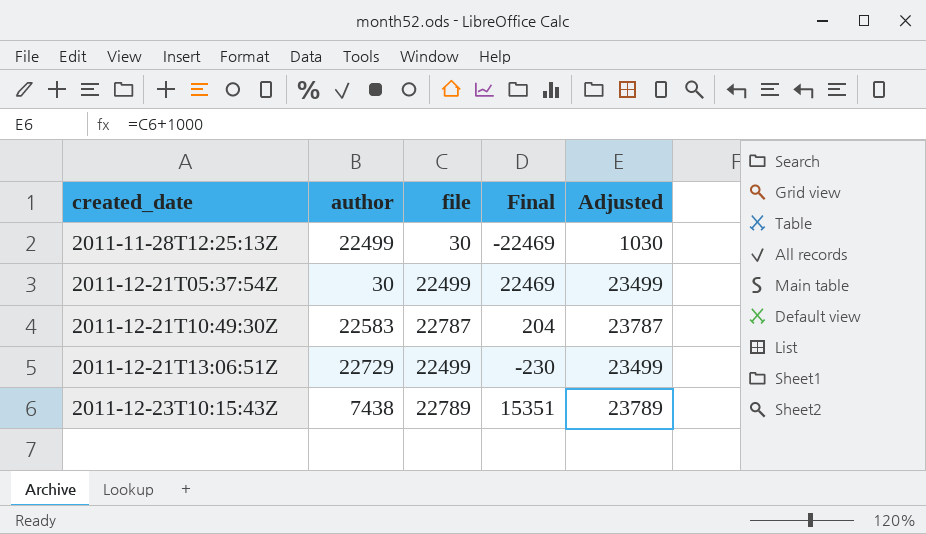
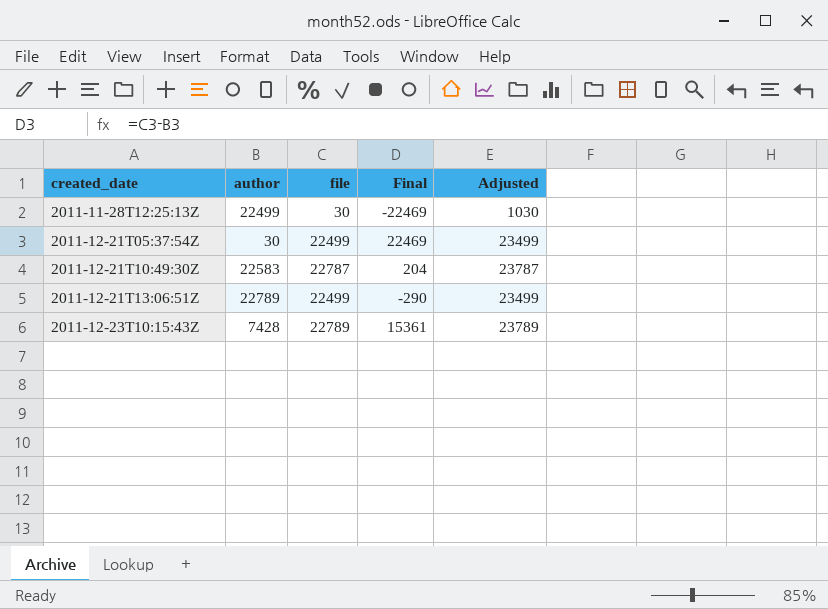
2011-12-21T13:06:51Z | author: 22729 -> 22789
2011-12-21T13:06:51Z | Final: -230 -> -290
2011-12-23T10:15:43Z | author: 7438 -> 7428
2011-12-23T10:15:43Z | Final: 15351 -> 15361

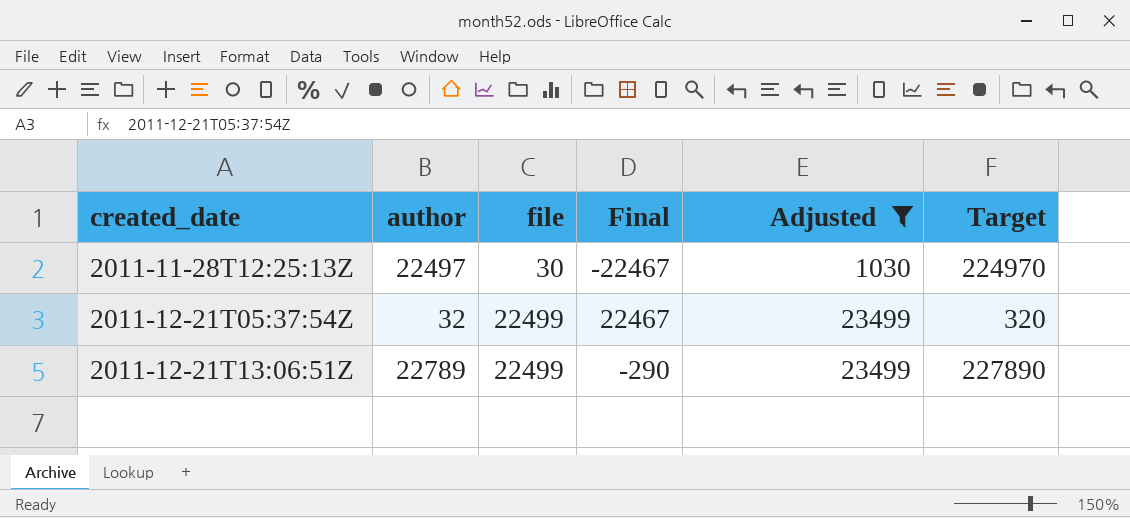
filter: none -> Adjusted <= 23499
column Target | formula: none -> [author] * 10
2011-11-28T12:25:13Z | author: 22499 -> 22497
2011-11-28T12:25:13Z | Final: -22469 -> -22467
2011-12-21T05:37:54Z | author: 30 -> 32
2011-12-21T05:37:54Z | Final: 22469 -> 22467

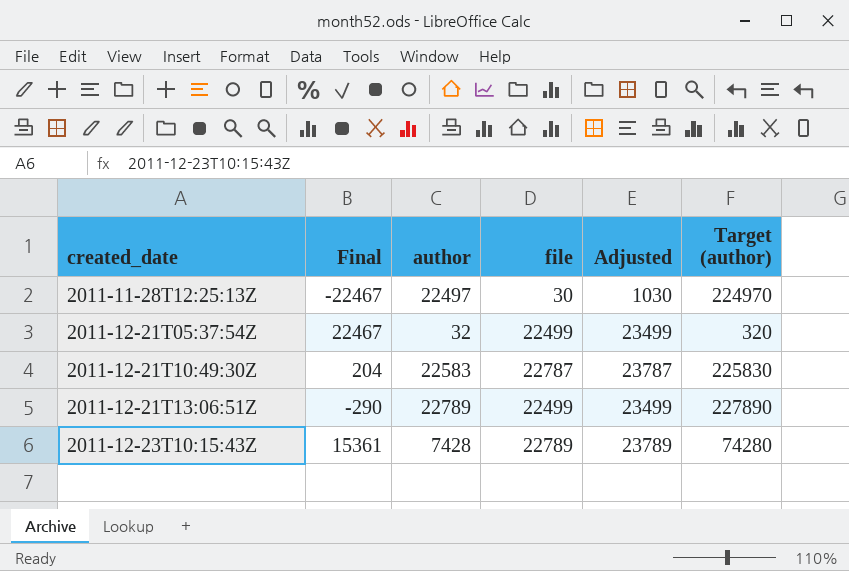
filter: Adjusted <= 23499 -> none
column Final | position: 4 -> 2
column name: Target -> Target (author)

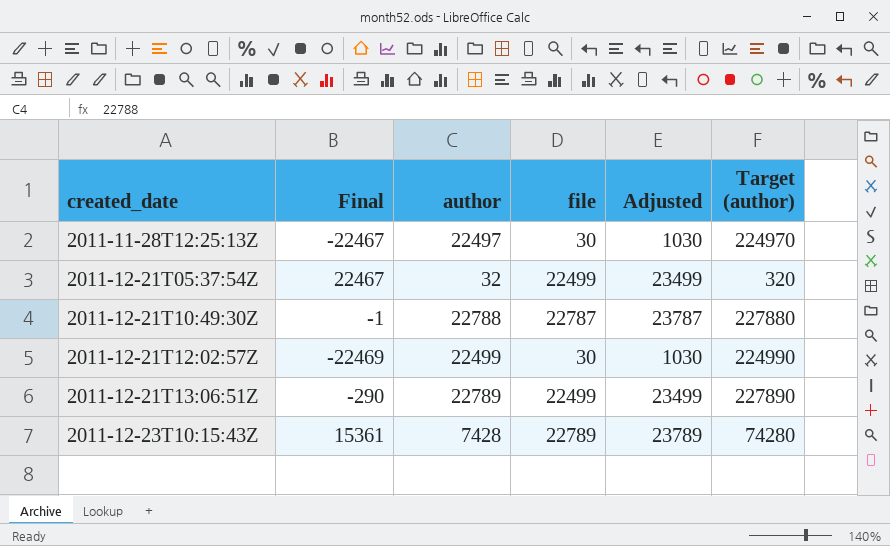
2011-12-21T10:49:30Z | Final: 204 -> -1
2011-12-21T10:49:30Z | author: 22583 -> 22788
2011-12-21T10:49:30Z | Target (author): 225830 -> 227880
row 2011-12-21T12:02:57Z: none -> -22469 | 22499 | 30 | 1030 | 224990

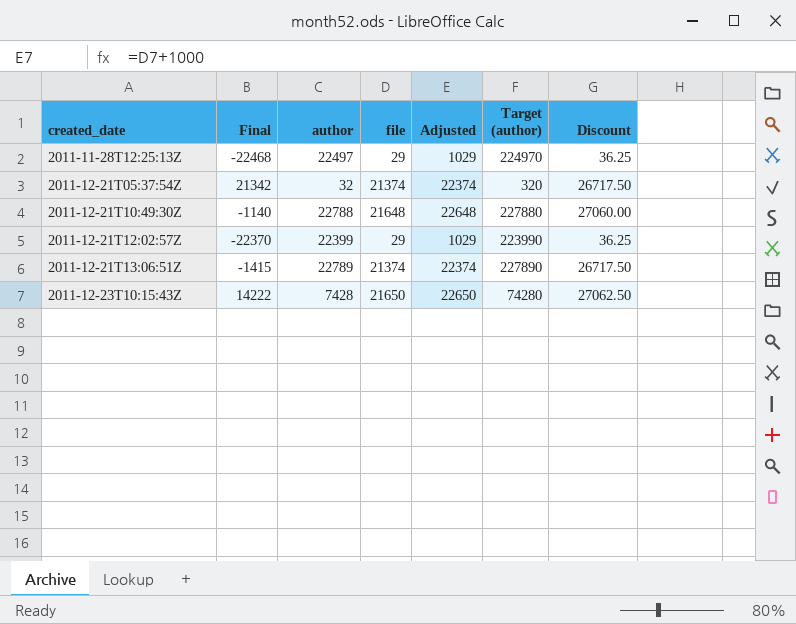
column Discount | formula: none -> [file] * 1.25
2011-11-28T12:25:13Z | Final: -22467 -> -22468
2011-11-28T12:25:13Z | file: 30 -> 29
2011-11-28T12:25:13Z | Adjusted: 1030 -> 1029
2011-12-21T05:37:54Z | Final: 22467 -> 21342
2011-12-21T05:37:54Z | file: 22499 -> 21374
2011-12-21T05:37:54Z | Adjusted: 23499 -> 22374
2011-12-21T10:49:30Z | Final: -1 -> -1140
2011-12-21T10:49:30Z | file: 22787 -> 21648
2011-12-21T10:49:30Z | Adjusted: 23787 -> 22648
2011-12-21T12:02:57Z | Final: -22469 -> -22370
2011-12-21T12:02:57Z | author: 22499 -> 22399
2011-12-21T12:02:57Z | file: 30 -> 29
2011-12-21T12:02:57Z | Adjusted: 1030 -> 1029
2011-12-21T12:02:57Z | Target (author): 224990 -> 223990
2011-12-21T13:06:51Z | Final: -290 -> -1415
2011-12-21T13:06:51Z | file: 22499 -> 21374
2011-12-21T13:06:51Z | Adjusted: 23499 -> 22374
2011-12-23T10:15:43Z | Final: 15361 -> 14222
2011-12-23T10:15:43Z | file: 22789 -> 21650
2011-12-23T10:15:43Z | Adjusted: 23789 -> 22650

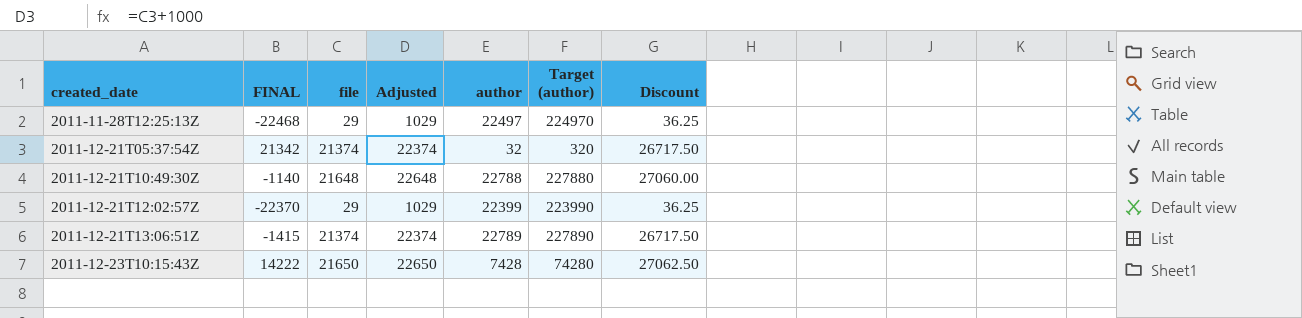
column name: Final -> FINAL
column author | position: 3 -> 5

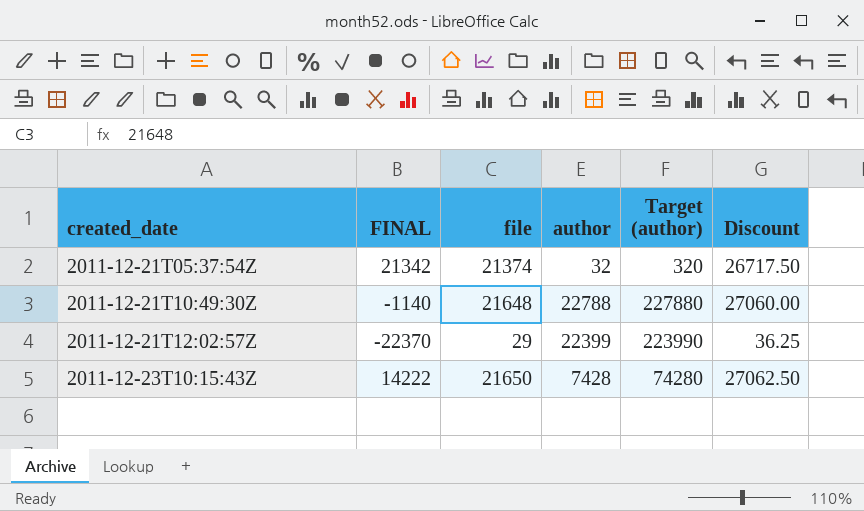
column Adjusted | formula: [file] + 1000 -> none
row 2011-11-28T12:25:13Z: -22468 | 29 | 1029 | 22497 | 224970 | 36.25 -> none
row 2011-12-21T13:06:51Z: -1415 | 21374 | 22374 | 22789 | 227890 | 26717.50 -> none

